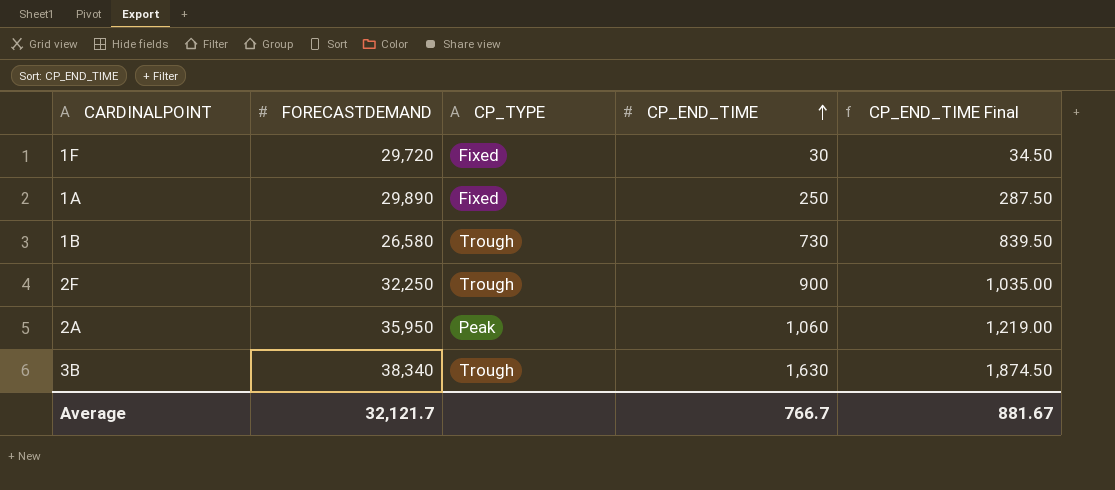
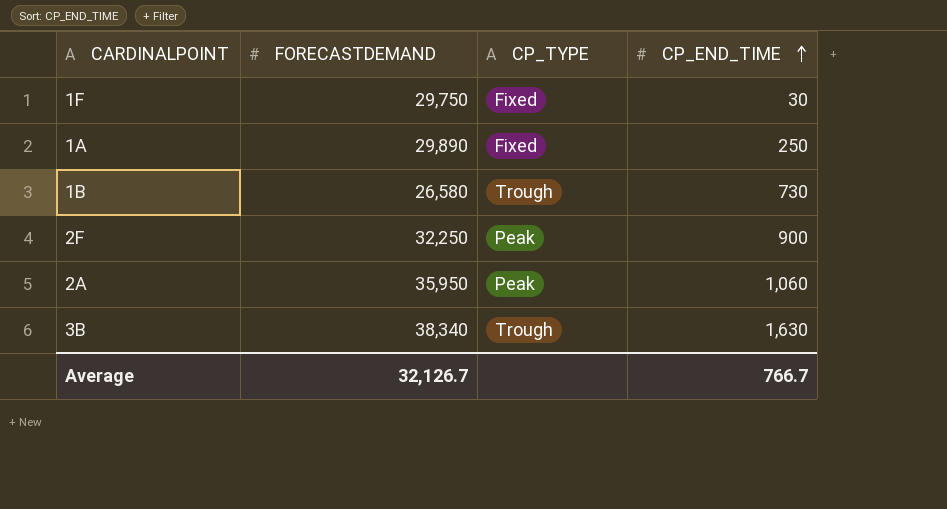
column CP_END_TIME Final | formula: [CP_END_TIME] * 1.15 -> none
1F | FORECASTDEMAND: 29,720 -> 29,750
2F | CP_TYPE: Trough -> Peak
Average | FORECASTDEMAND: 32,121.7 -> 32,126.7

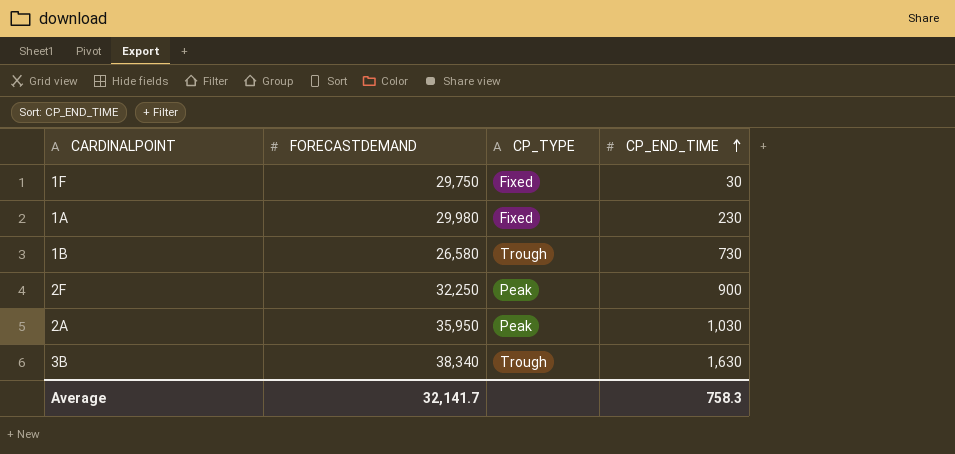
1A | FORECASTDEMAND: 29,890 -> 29,980
1A | CP_END_TIME: 250 -> 230
2A | CP_END_TIME: 1,060 -> 1,030
Average | FORECASTDEMAND: 32,126.7 -> 32,141.7
Average | CP_END_TIME: 766.7 -> 758.3

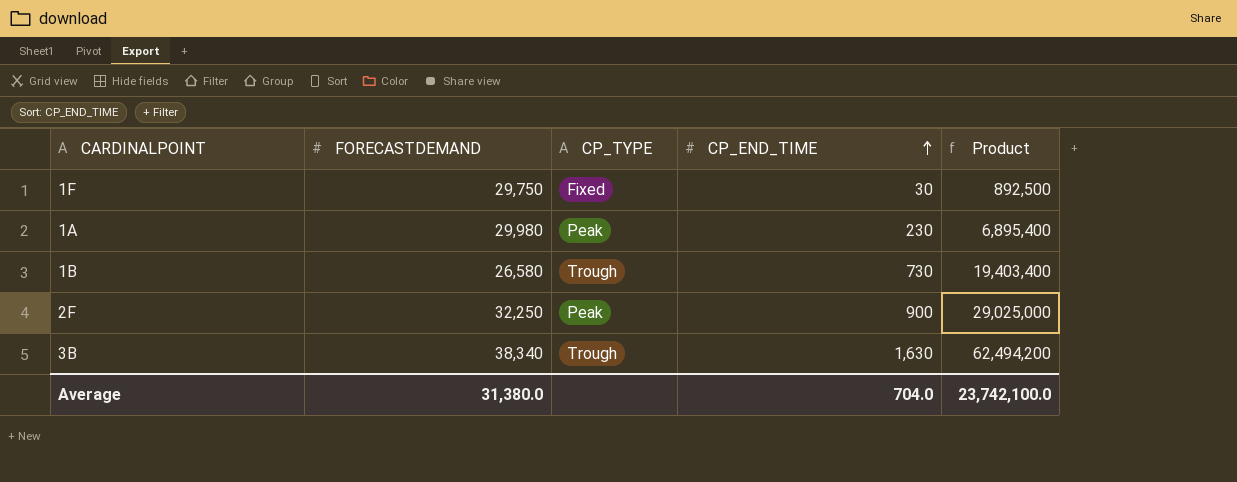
column Product | formula: none -> [FORECASTDEMAND] * [CP_END_TIME]
row 2A: 35,950 | Peak | 1,030 -> none
1A | CP_TYPE: Fixed -> Peak
Average | FORECASTDEMAND: 32,141.7 -> 31,380.0
Average | CP_END_TIME: 758.3 -> 704.0

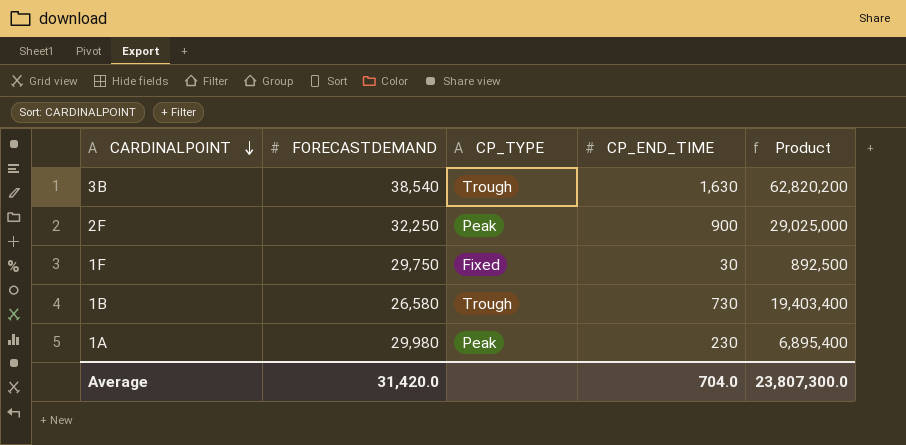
row order: CP_END_TIME ascending -> CARDINALPOINT descending
3B | FORECASTDEMAND: 38,340 -> 38,540
3B | Product: 62,494,200 -> 62,820,200
Average | FORECASTDEMAND: 31,380.0 -> 31,420.0
Average | Product: 23,742,100.0 -> 23,807,300.0

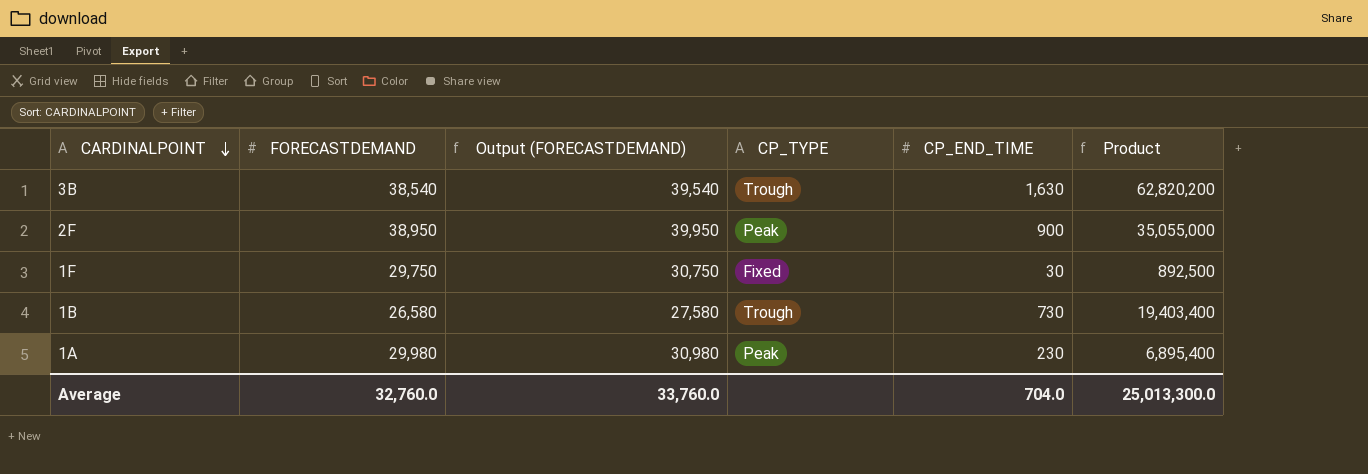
column Output (FORECASTDEMAND) | formula: none -> [FORECASTDEMAND] + 1000
2F | FORECASTDEMAND: 32,250 -> 38,950
2F | Product: 29,025,000 -> 35,055,000
Average | FORECASTDEMAND: 31,420.0 -> 32,760.0
Average | Product: 23,807,300.0 -> 25,013,300.0

